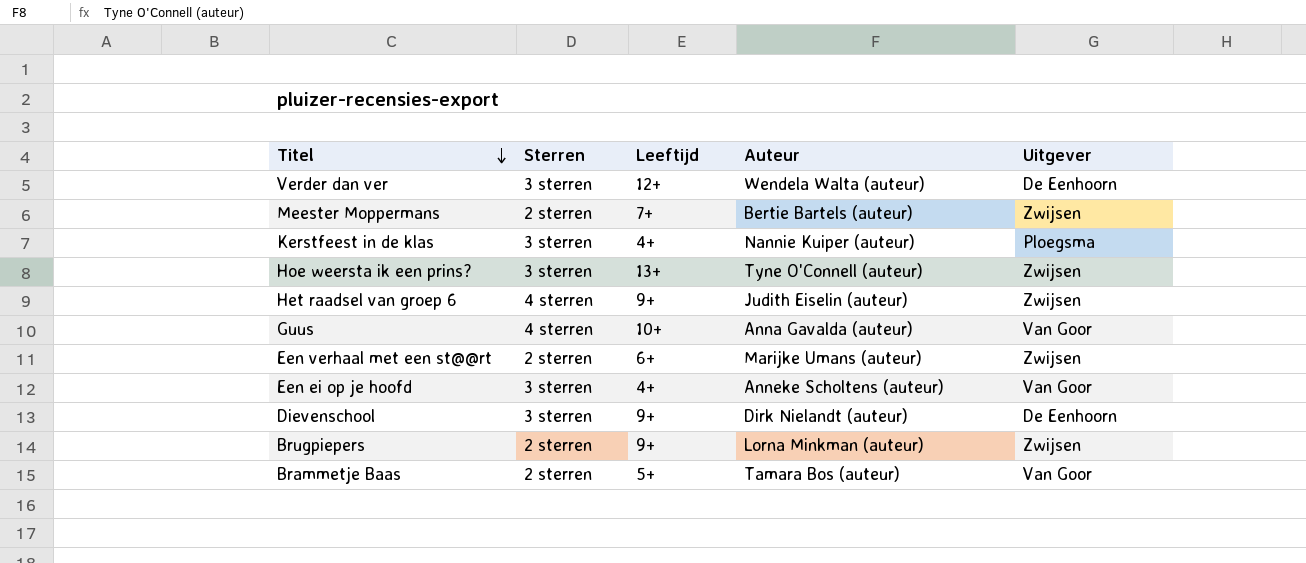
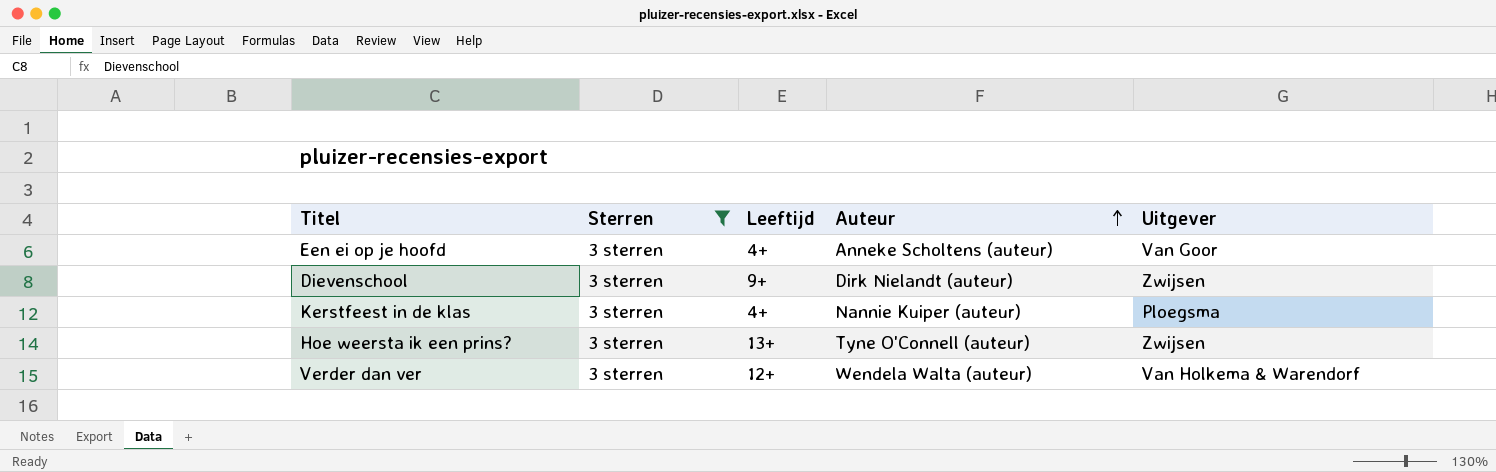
filter: none -> Sterren = 3 sterren
row order: Titel descending -> Auteur ascending
Dievenschool | Uitgever: De Eenhoorn -> Zwijsen
Verder dan ver | Uitgever: De Eenhoorn -> Van Holkema & Warendorf

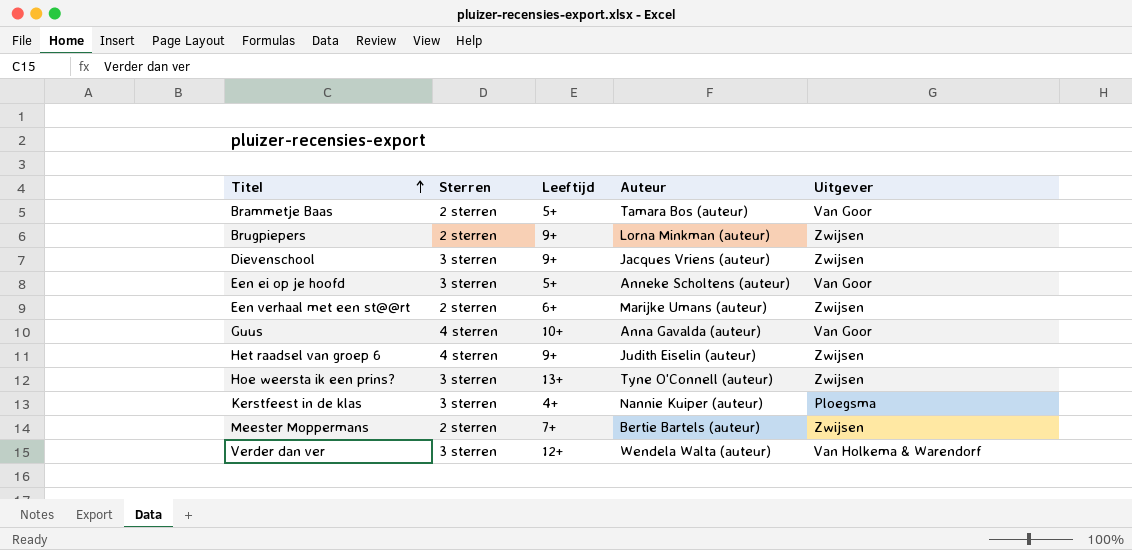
filter: Sterren = 3 sterren -> none
row order: Auteur ascending -> Titel ascending
Dievenschool | Auteur: Dirk Nielandt (auteur) -> Jacques Vriens (auteur)
Een ei op je hoofd | Leeftijd: 4+ -> 5+

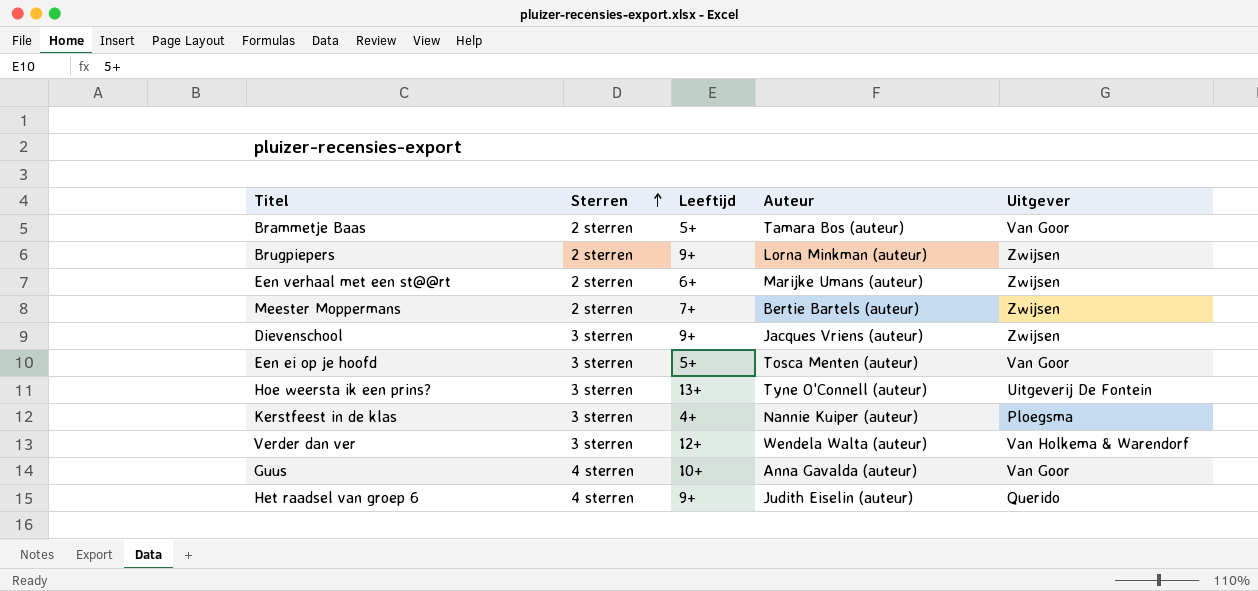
row order: Titel ascending -> Sterren ascending
Een ei op je hoofd | Auteur: Anneke Scholtens (auteur) -> Tosca Menten (auteur)
Hoe weersta ik een prins? | Uitgever: Zwijsen -> Uitgeverij De Fontein
Het raadsel van groep 6 | Uitgever: Zwijsen -> Querido

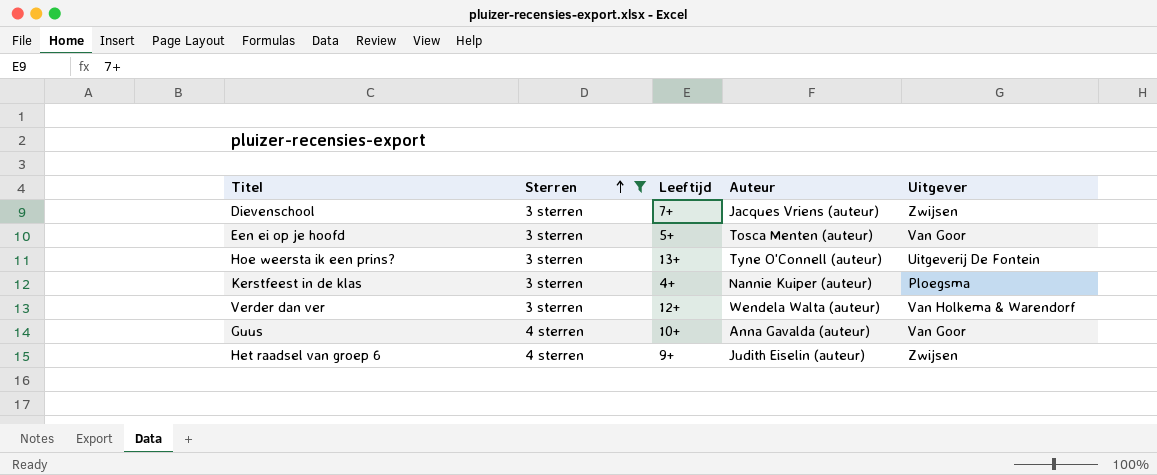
filter: none -> Sterren != 2 sterren
Dievenschool | Leeftijd: 9+ -> 7+
Het raadsel van groep 6 | Uitgever: Querido -> Zwijsen

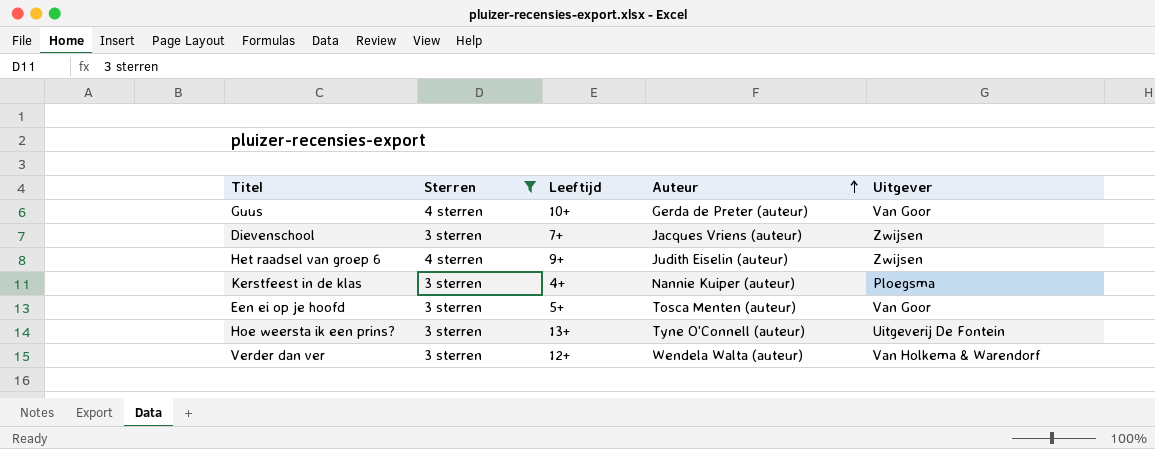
row order: Sterren ascending -> Auteur ascending
Guus | Auteur: Anna Gavalda (auteur) -> Gerda de Preter (auteur)

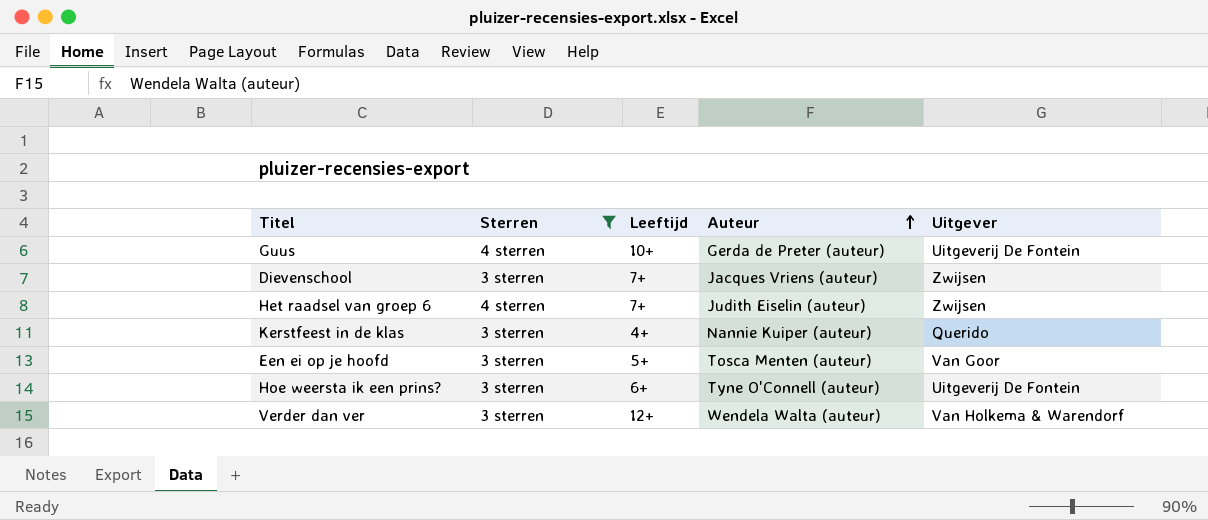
Guus | Uitgever: Van Goor -> Uitgeverij De Fontein
Het raadsel van groep 6 | Leeftijd: 9+ -> 7+
Kerstfeest in de klas | Uitgever: Ploegsma -> Querido
Hoe weersta ik een prins? | Leeftijd: 13+ -> 6+

